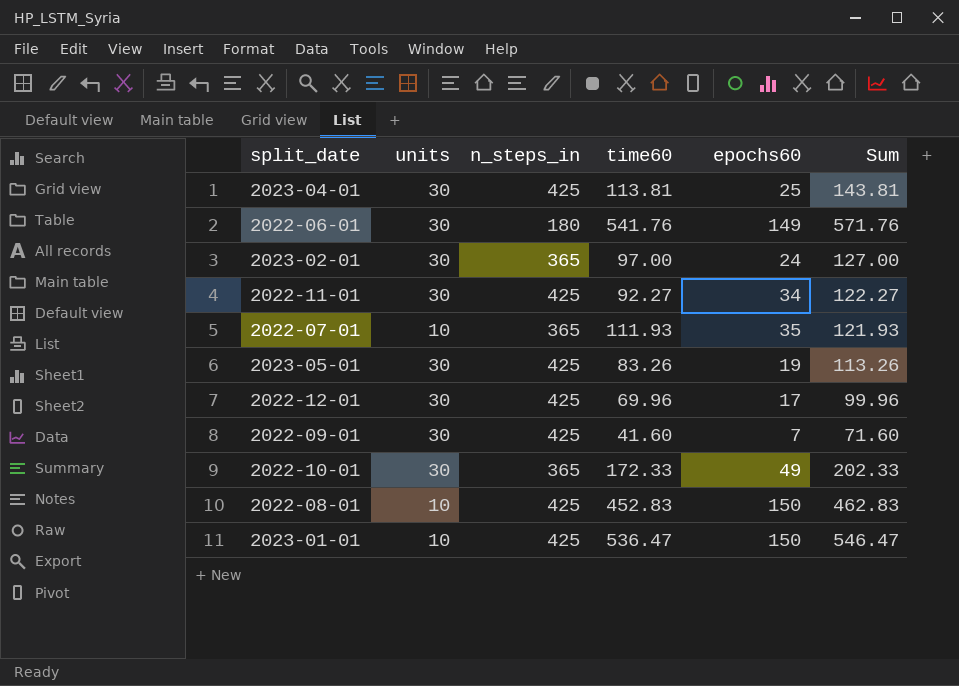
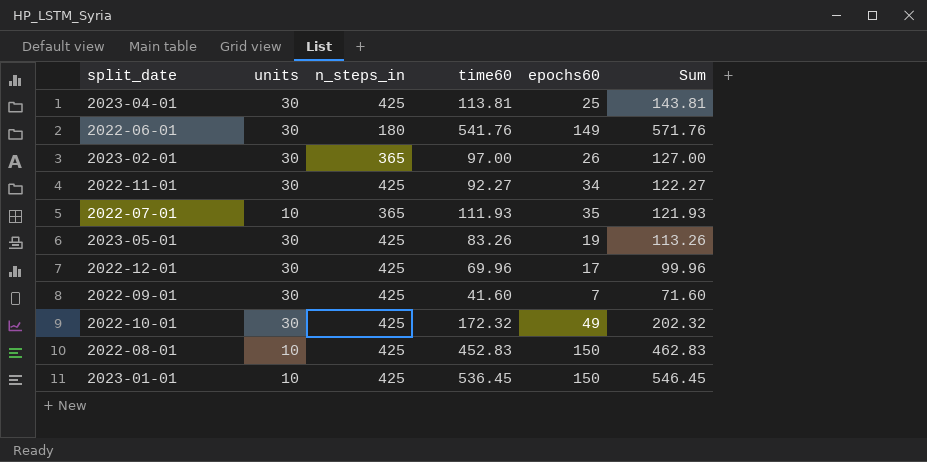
2023-02-01 | epochs60: 24 -> 26
2022-10-01 | n_steps_in: 365 -> 425
2022-10-01 | time60: 172.33 -> 172.32
2022-10-01 | Sum: 202.33 -> 202.32
2023-01-01 | time60: 536.47 -> 536.45
2023-01-01 | Sum: 546.47 -> 546.45

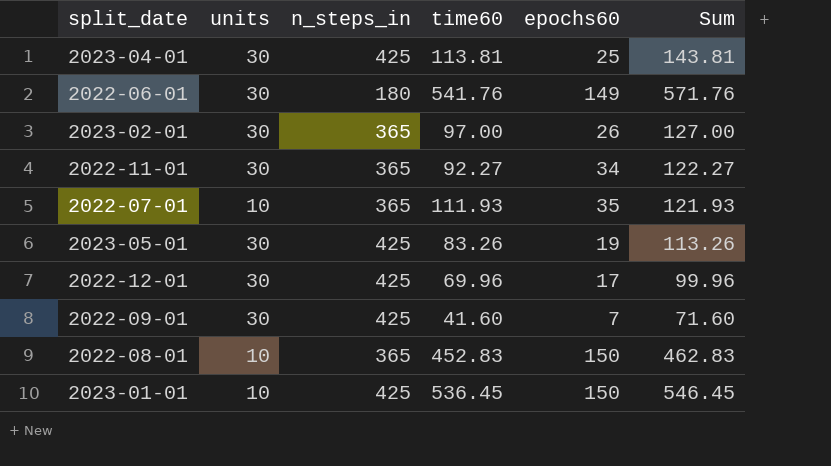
row 2022-10-01: 30 | 425 | 172.32 | 49 | 202.32 -> none
2022-11-01 | n_steps_in: 425 -> 365
2022-08-01 | n_steps_in: 425 -> 365

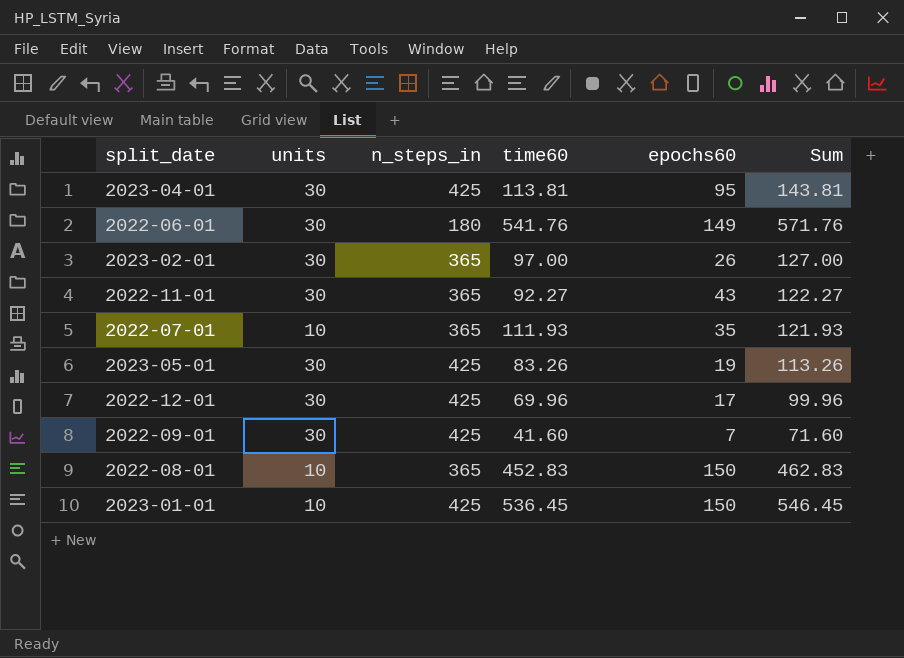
2023-04-01 | epochs60: 25 -> 95
2022-11-01 | epochs60: 34 -> 43

